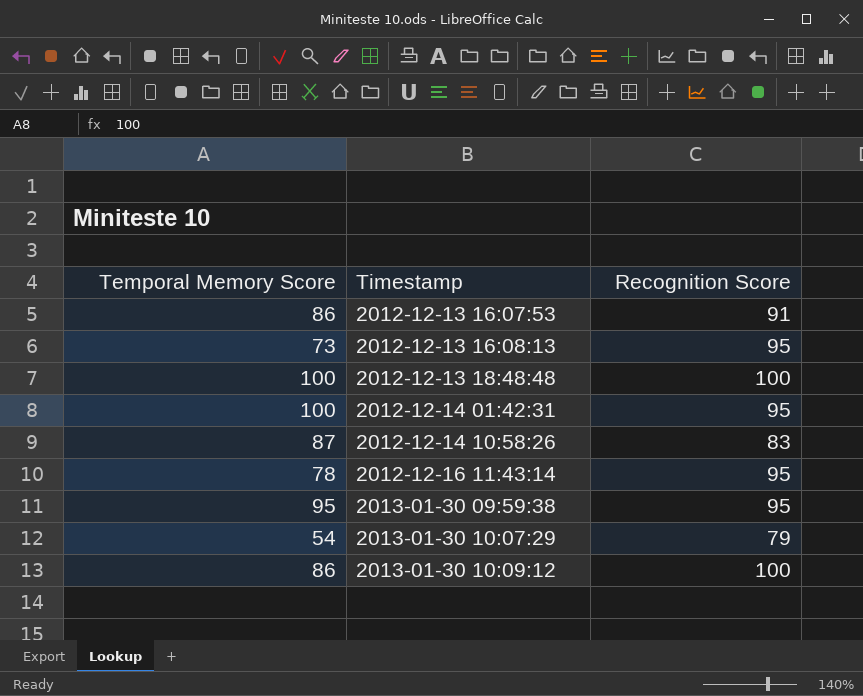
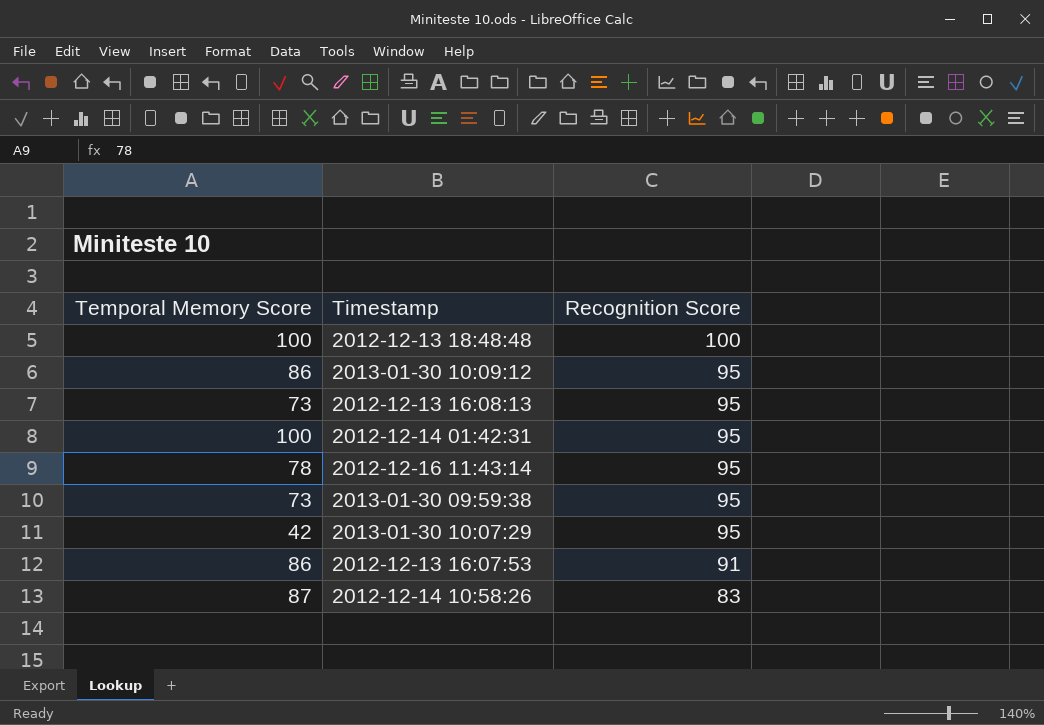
row order: Timestamp ascending -> Recognition Score descending
2013-01-30 10:09:12 | Recognition Score: 100 -> 95
2013-01-30 09:59:38 | Temporal Memory Score: 95 -> 73
2013-01-30 10:07:29 | Temporal Memory Score: 54 -> 42
2013-01-30 10:07:29 | Recognition Score: 79 -> 95

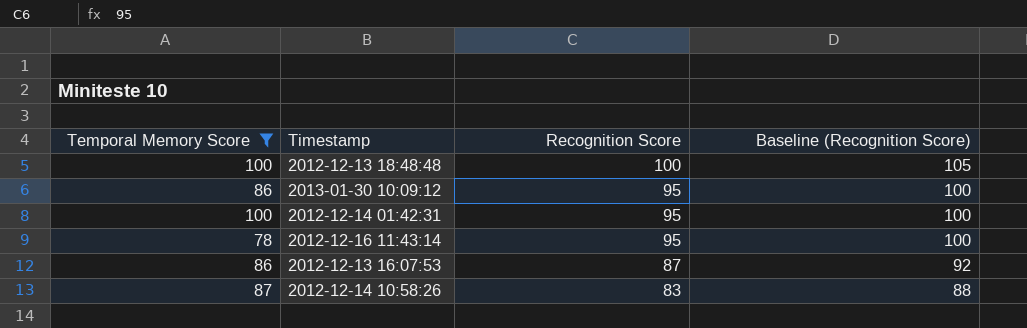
filter: none -> Temporal Memory Score >= 78
column Baseline (Recognition Score) | formula: none -> [Recognition Score] + 5
2012-12-13 16:07:53 | Recognition Score: 91 -> 87

